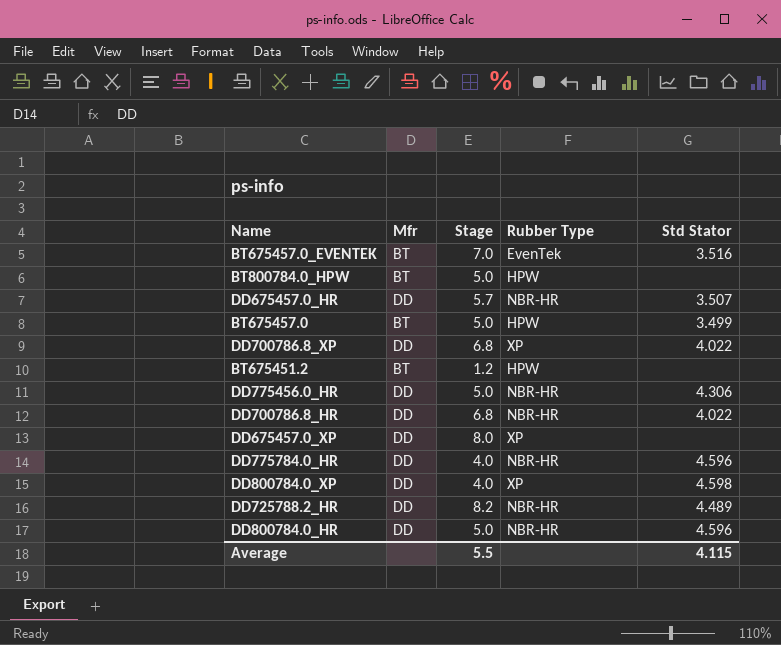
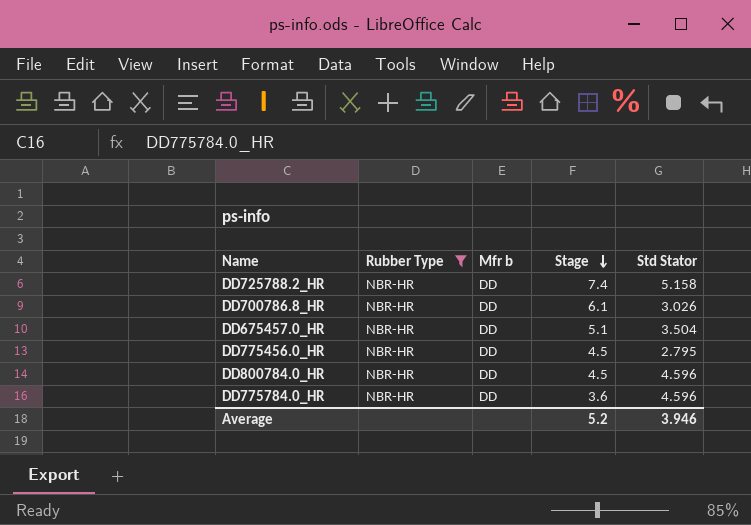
filter: none -> Rubber Type = NBR-HR
row order: none -> Stage descending
column Rubber Type | position: 4 -> 2
column name: Mfr -> Mfr b
DD725788.2_HR | Stage: 8.2 -> 7.4
DD725788.2_HR | Std Stator: 4.489 -> 5.158
DD700786.8_HR | Stage: 6.8 -> 6.1
DD700786.8_HR | Std Stator: 4.022 -> 3.026
DD675457.0_HR | Stage: 5.7 -> 5.1
DD675457.0_HR | Std Stator: 3.507 -> 3.504
DD775456.0_HR | Stage: 5.0 -> 4.5
DD775456.0_HR | Std Stator: 4.306 -> 2.795
DD800784.0_HR | Stage: 5.0 -> 4.5
DD775784.0_HR | Stage: 4.0 -> 3.6
Average | Stage: 5.5 -> 5.2
Average | Std Stator: 4.115 -> 3.946

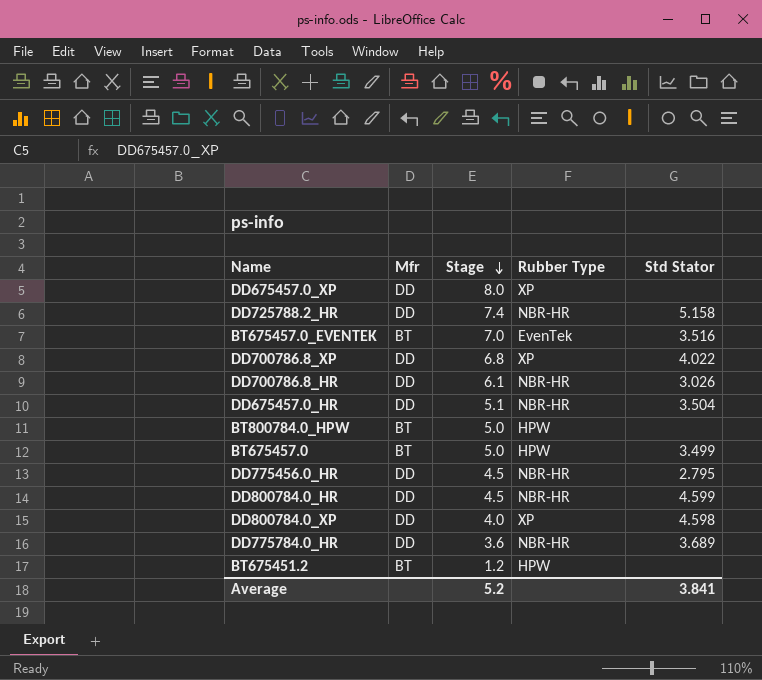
filter: Rubber Type = NBR-HR -> none
column name: Mfr b -> Mfr
column Rubber Type | position: 2 -> 4
DD800784.0_HR | Std Stator: 4.596 -> 4.599
DD775784.0_HR | Std Stator: 4.596 -> 3.689
Average | Std Stator: 3.946 -> 3.841

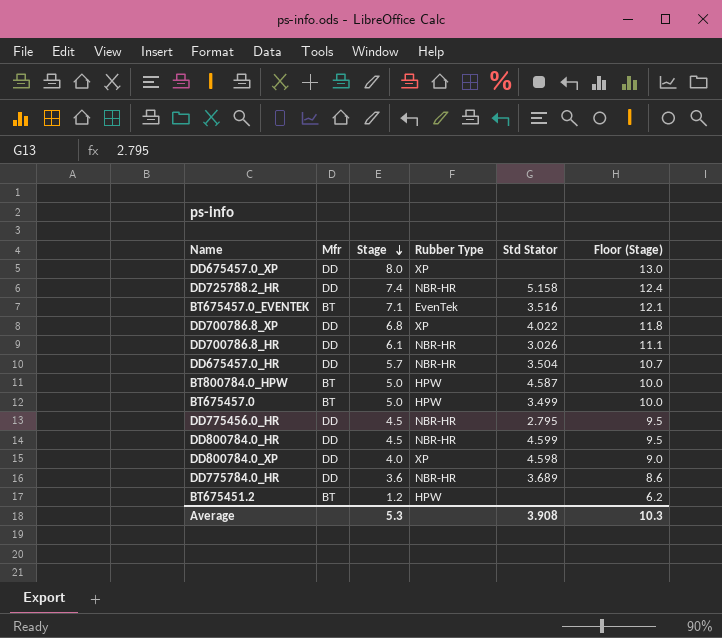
column Floor (Stage) | formula: none -> [Stage] + 5
BT675457.0_EVENTEK | Stage: 7.0 -> 7.1
DD675457.0_HR | Stage: 5.1 -> 5.7
BT800784.0_HPW | Std Stator: none -> 4.587
Average | Stage: 5.2 -> 5.3
Average | Std Stator: 3.841 -> 3.908

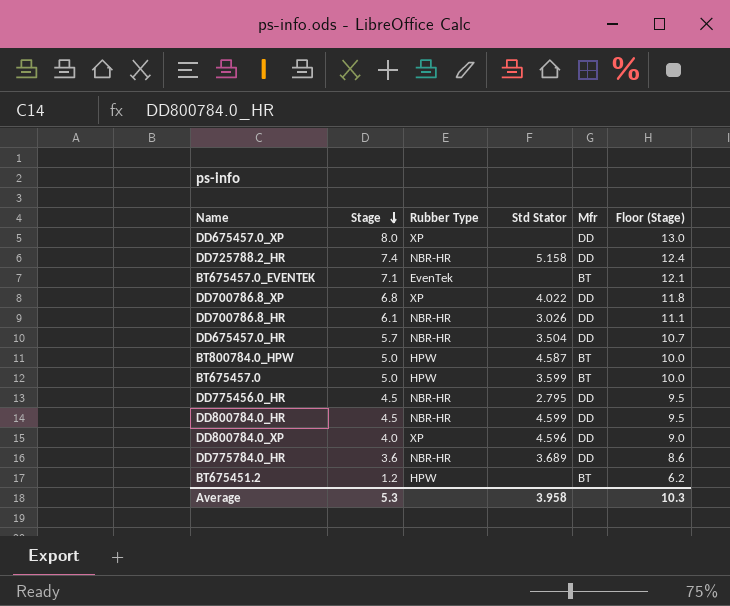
column Mfr | position: 2 -> 5
BT675457.0_EVENTEK | Std Stator: 3.516 -> none
BT675457.0 | Std Stator: 3.499 -> 3.599
DD800784.0_XP | Std Stator: 4.598 -> 4.596
Average | Std Stator: 3.908 -> 3.958

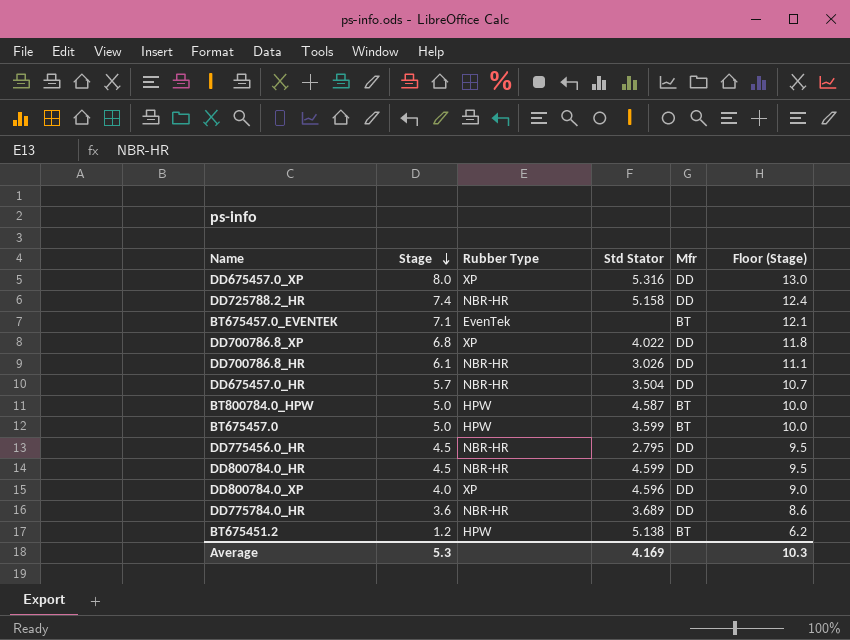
DD675457.0_XP | Std Stator: none -> 5.316
BT675451.2 | Std Stator: none -> 5.138
Average | Std Stator: 3.958 -> 4.169

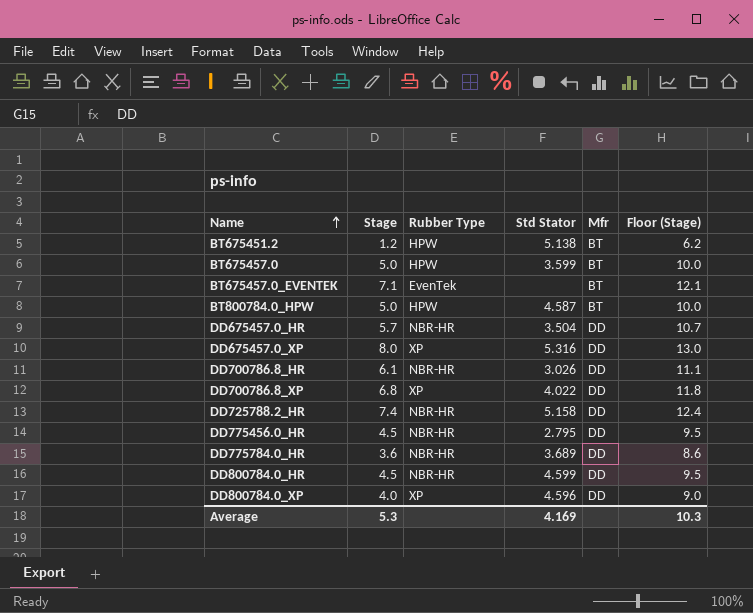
row order: Stage descending -> Name ascending

